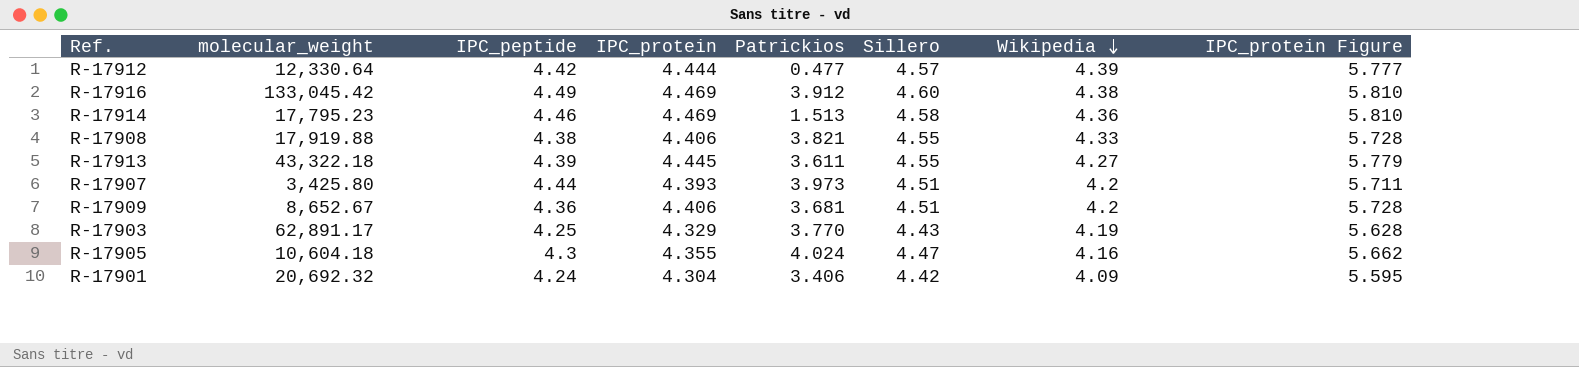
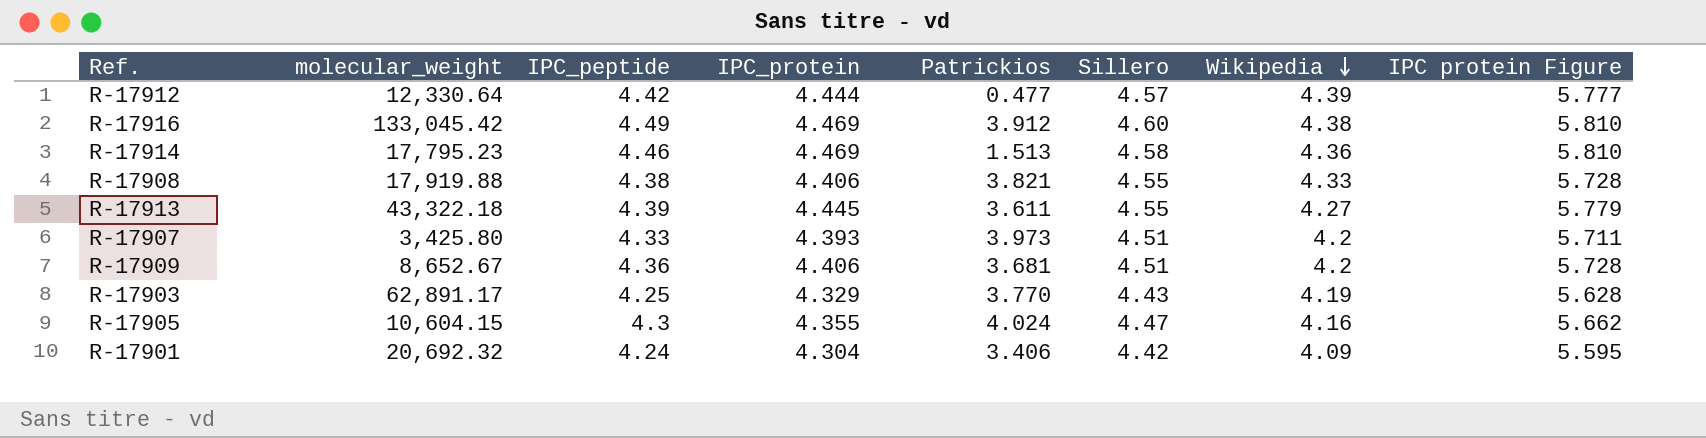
column name: IPC_protein Figure -> IPC protein Figure
R-17907 | IPC_peptide: 4.44 -> 4.33
R-17905 | molecular_weight: 10,604.18 -> 10,604.15

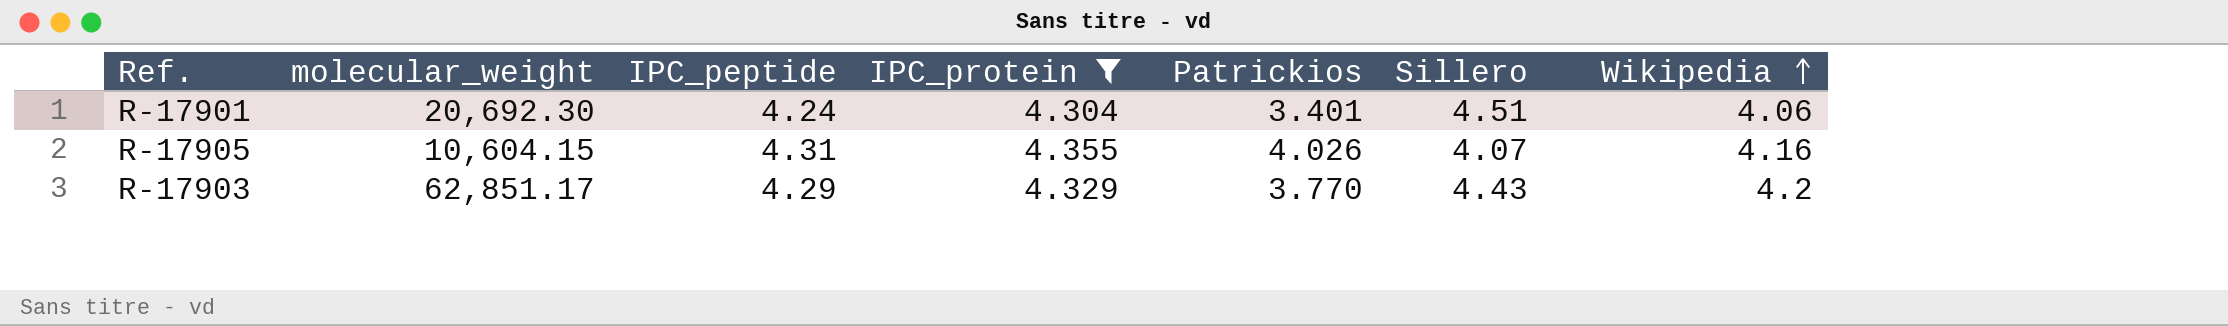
filter: none -> IPC_protein <= 4.355
row order: Wikipedia descending -> Wikipedia ascending
column IPC protein Figure | formula: [IPC_protein] * 1.3 -> none
R-17901 | molecular_weight: 20,692.32 -> 20,692.30
R-17901 | Patrickios: 3.406 -> 3.401
R-17901 | Sillero: 4.42 -> 4.51
R-17901 | Wikipedia: 4.09 -> 4.06
R-17905 | IPC_peptide: 4.3 -> 4.31
R-17905 | Patrickios: 4.024 -> 4.026
R-17905 | Sillero: 4.47 -> 4.07
R-17903 | molecular_weight: 62,891.17 -> 62,851.17
R-17903 | IPC_peptide: 4.25 -> 4.29
R-17903 | Wikipedia: 4.19 -> 4.2

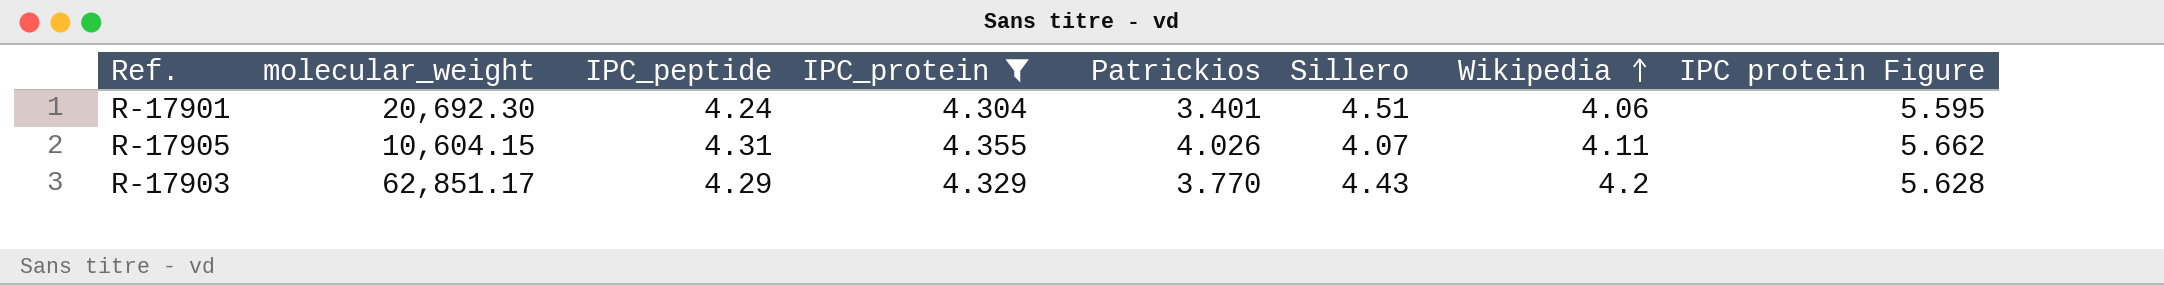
column IPC protein Figure | formula: none -> [IPC_protein] * 1.3
R-17905 | Wikipedia: 4.16 -> 4.11

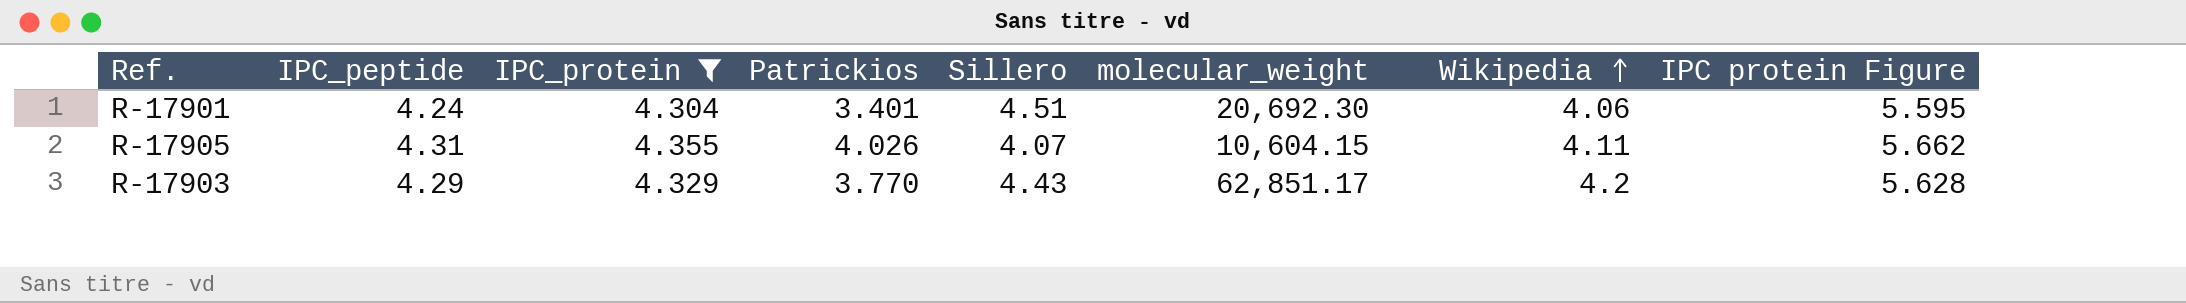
column molecular_weight | position: 2 -> 6

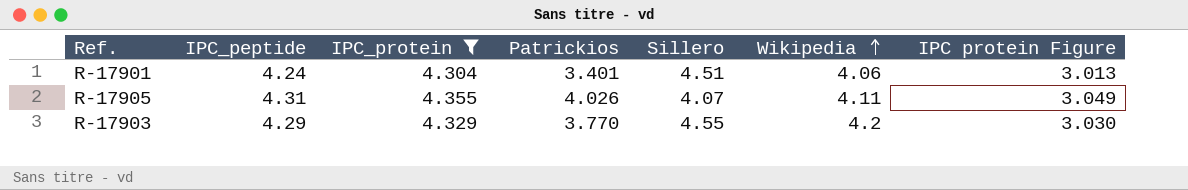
column molecular_weight | position: 6 -> none
column IPC protein Figure | formula: [IPC_protein] * 1.3 -> [IPC_protein] * 0.7
R-17903 | Sillero: 4.43 -> 4.55

